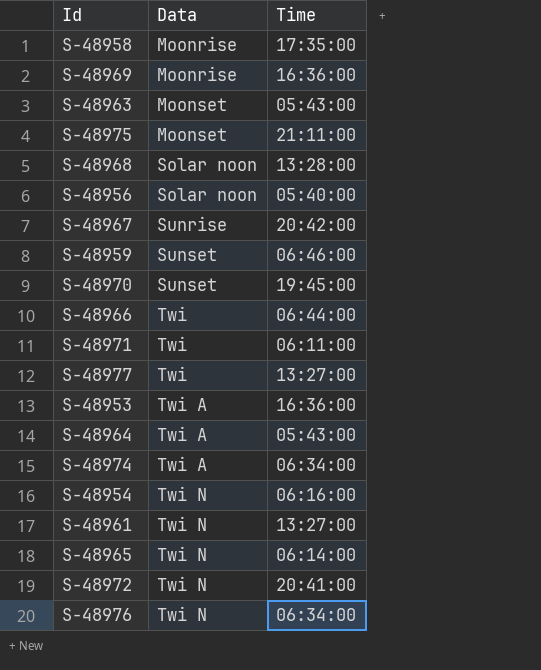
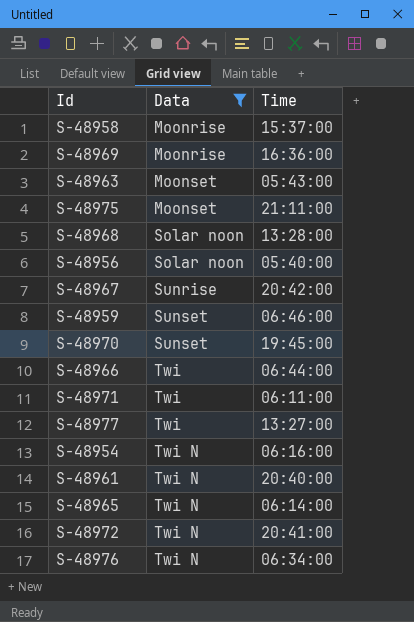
filter: none -> Data != Twi A
S-48958 | Time: 17:35:00 -> 15:37:00
S-48961 | Time: 13:27:00 -> 20:40:00

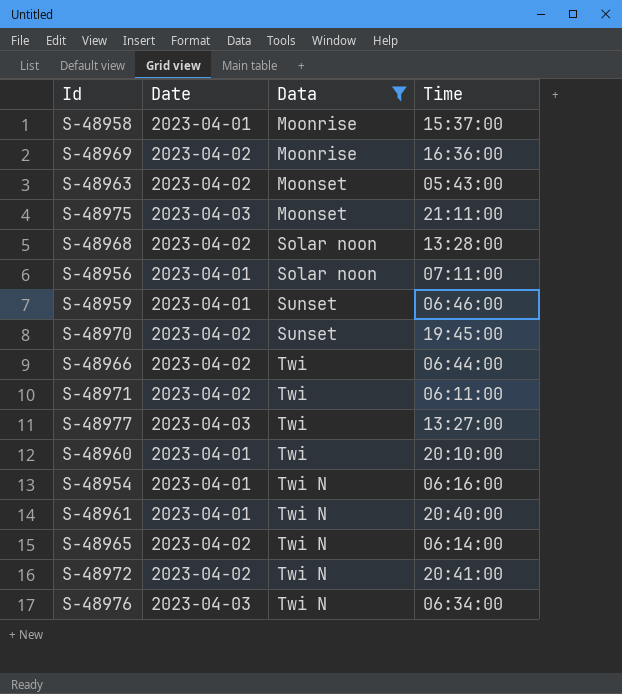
column Date | position: none -> 2
row S-48967: Sunrise | 20:42:00 -> none
S-48956 | Time: 05:40:00 -> 07:11:00
row S-48960: none -> 2023-04-01 | Twi | 20:10:00

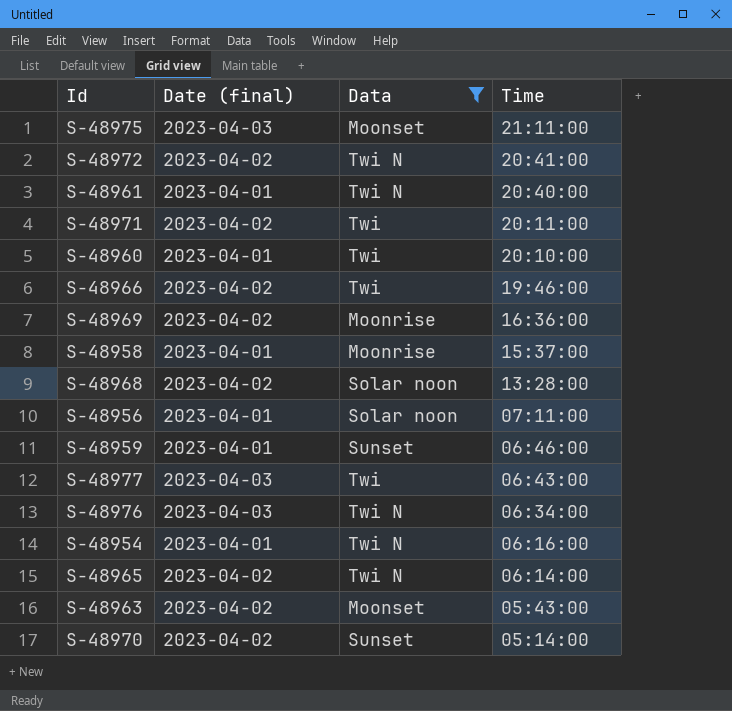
row order: Data ascending -> Time descending
column name: Date -> Date (final)
S-48971 | Time: 06:11:00 -> 20:11:00
S-48966 | Time: 06:44:00 -> 19:46:00
S-48977 | Time: 13:27:00 -> 06:43:00
S-48970 | Time: 19:45:00 -> 05:14:00

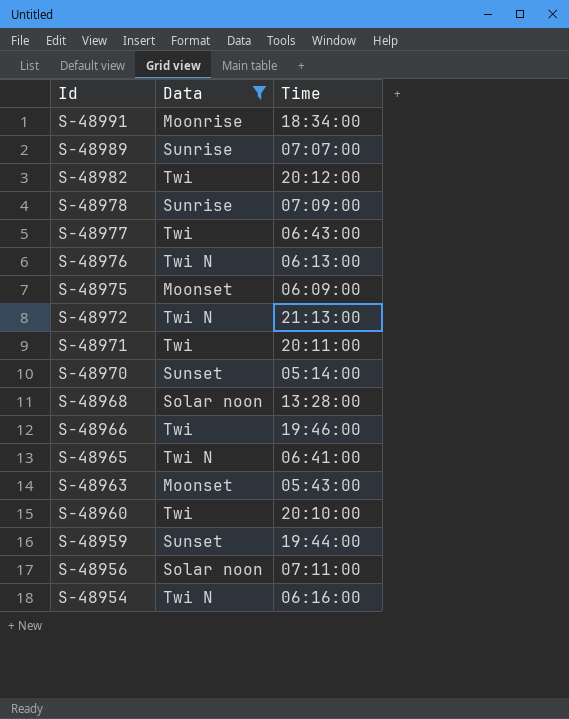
row order: Time descending -> Id descending
column Date (final) | position: 2 -> none
row S-48961: 2023-04-01 | Twi N | 20:40:00 -> none
row S-48969: 2023-04-02 | Moonrise | 16:36:00 -> none
row S-48958: 2023-04-01 | Moonrise | 15:37:00 -> none
row S-48991: none -> Moonrise | 18:34:00
row S-48989: none -> Sunrise | 07:07:00
row S-48982: none -> Twi | 20:12:00
row S-48978: none -> Sunrise | 07:09:00
S-48976 | Time: 06:34:00 -> 06:13:00
S-48975 | Time: 21:11:00 -> 06:09:00
S-48972 | Time: 20:41:00 -> 21:13:00
S-48965 | Time: 06:14:00 -> 06:41:00
S-48959 | Time: 06:46:00 -> 19:44:00

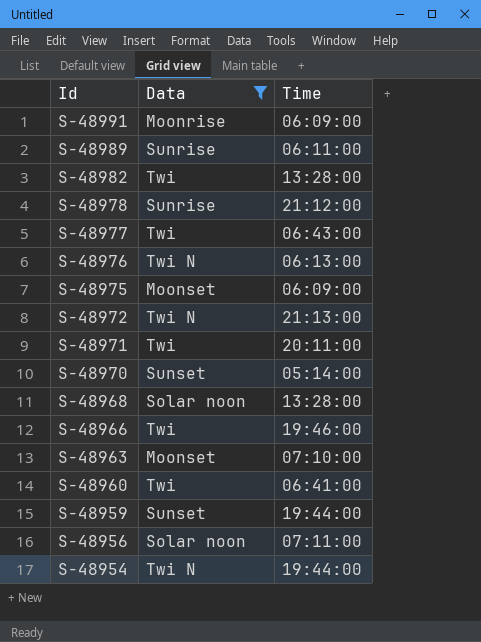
row S-48965: Twi N | 06:41:00 -> none
S-48991 | Time: 18:34:00 -> 06:09:00
S-48989 | Time: 07:07:00 -> 06:11:00
S-48982 | Time: 20:12:00 -> 13:28:00
S-48978 | Time: 07:09:00 -> 21:12:00
S-48963 | Time: 05:43:00 -> 07:10:00
S-48960 | Time: 20:10:00 -> 06:41:00
S-48954 | Time: 06:16:00 -> 19:44:00

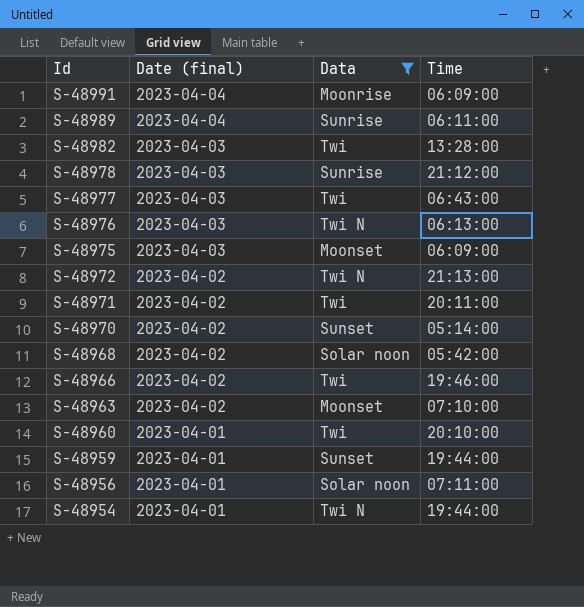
column Date (final) | position: none -> 2
S-48968 | Time: 13:28:00 -> 05:42:00
S-48960 | Time: 06:41:00 -> 20:10:00

